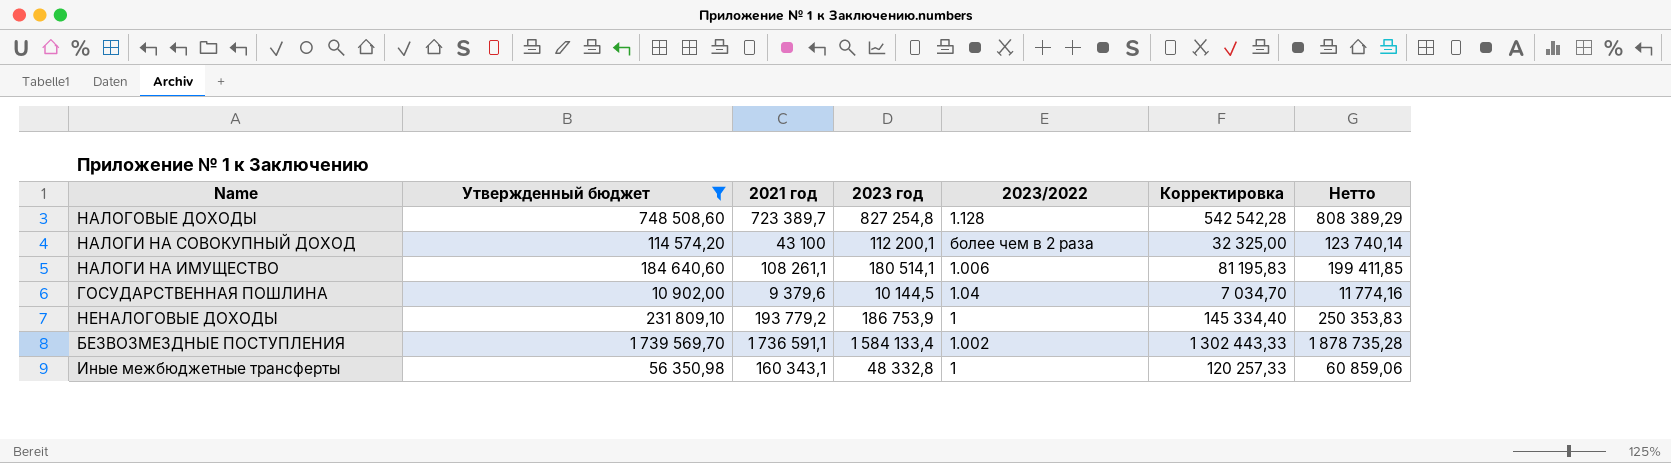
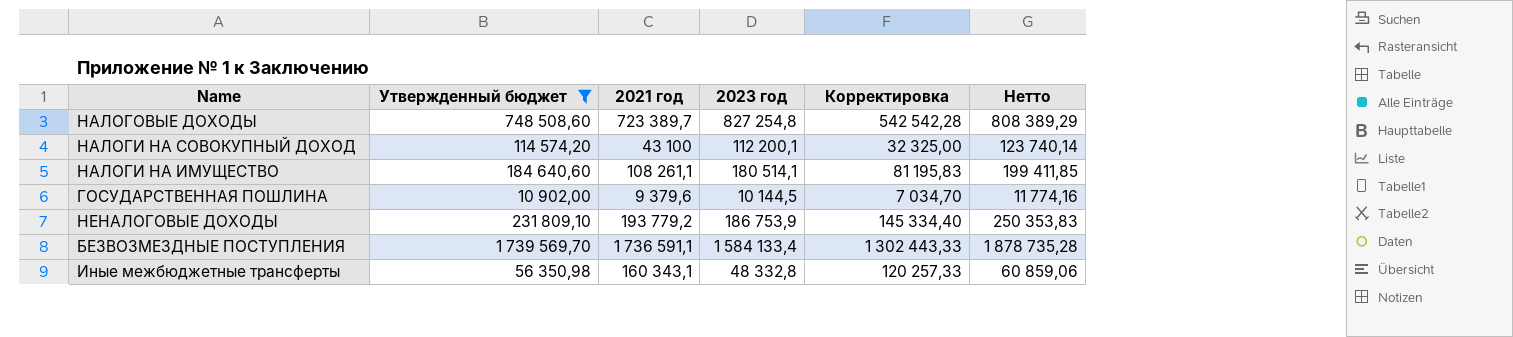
column 2023/2022 | position: 5 -> none

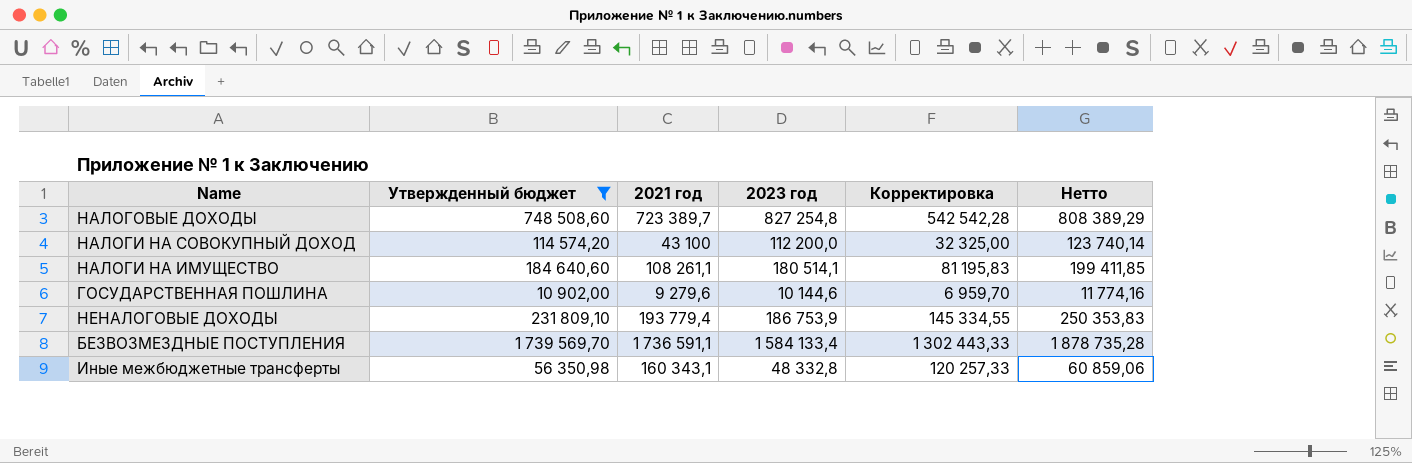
НАЛОГИ НА СОВОКУПНЫЙ ДОХОД | 2023 год: 112 200,1 -> 112 200,0
ГОСУДАРСТВЕННАЯ ПОШЛИНА | 2021 год: 9 379,6 -> 9 279,6
ГОСУДАРСТВЕННАЯ ПОШЛИНА | 2023 год: 10 144,5 -> 10 144,6
ГОСУДАРСТВЕННАЯ ПОШЛИНА | Корректировка: 7 034,70 -> 6 959,70
НЕНАЛОГОВЫЕ ДОХОДЫ | 2021 год: 193 779,2 -> 193 779,4
НЕНАЛОГОВЫЕ ДОХОДЫ | Корректировка: 145 334,40 -> 145 334,55

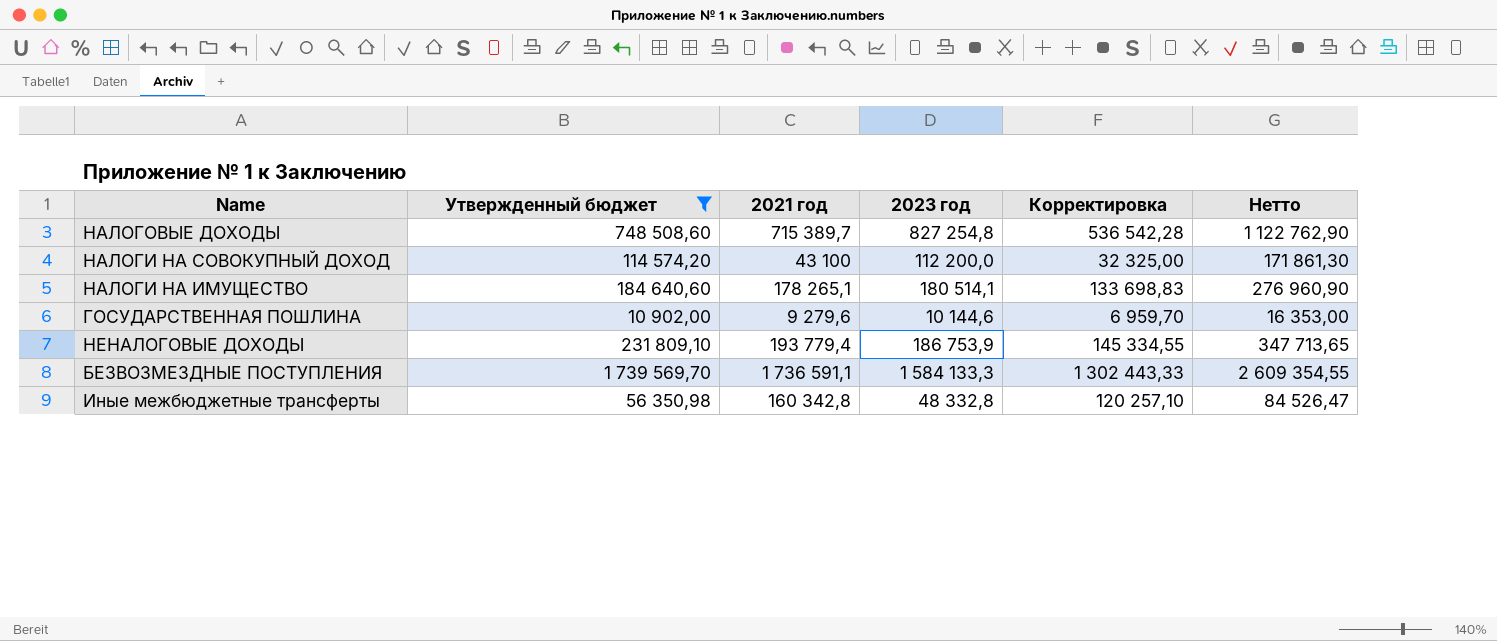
column Нетто | formula: [Утвержденный бюджет] * 1,08 -> [Утвержденный бюджет] * 1,5
НАЛОГОВЫЕ ДОХОДЫ | 2021 год: 723 389,7 -> 715 389,7
НАЛОГОВЫЕ ДОХОДЫ | Корректировка: 542 542,28 -> 536 542,28
НАЛОГИ НА ИМУЩЕСТВО | 2021 год: 108 261,1 -> 178 265,1
НАЛОГИ НА ИМУЩЕСТВО | Корректировка: 81 195,83 -> 133 698,83
БЕЗВОЗМЕЗДНЫЕ ПОСТУПЛЕНИЯ | 2023 год: 1 584 133,4 -> 1 584 133,3
Иные межбюджетные трансферты | 2021 год: 160 343,1 -> 160 342,8
Иные межбюджетные трансферты | Корректировка: 120 257,33 -> 120 257,10

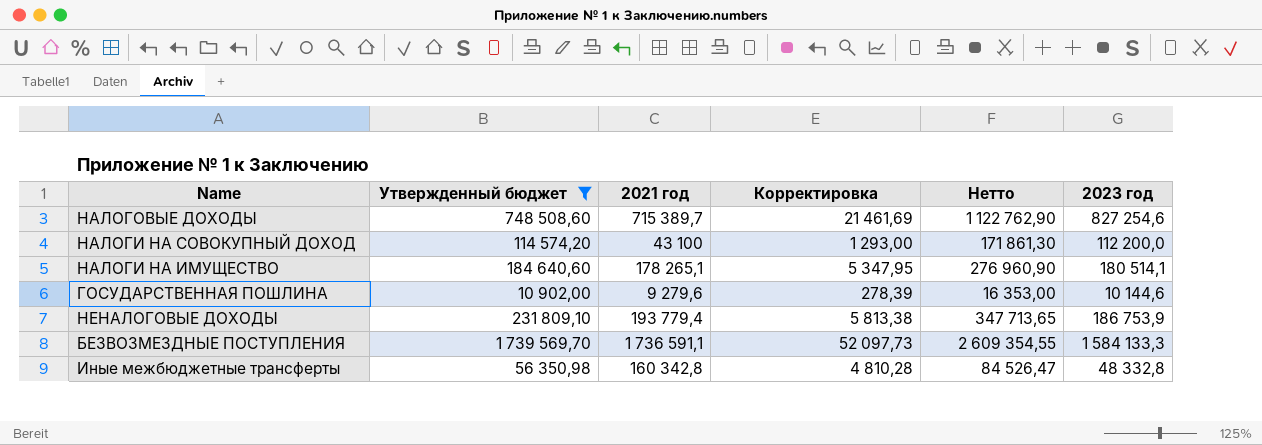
column Корректировка | formula: [2021 год] * 0,75 -> [2021 год] * 0,03
column 2023 год | position: 4 -> 6
НАЛОГОВЫЕ ДОХОДЫ | 2023 год: 827 254,8 -> 827 254,6

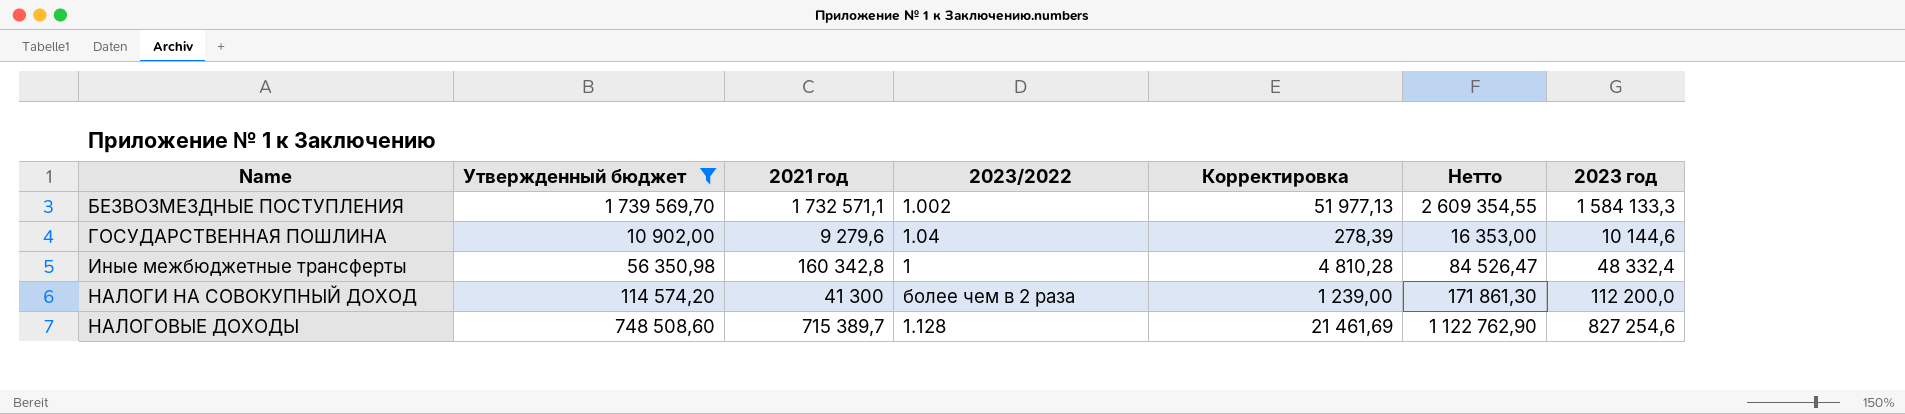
row order: none -> Name ascending
column 2023/2022 | position: none -> 4
row НАЛОГИ НА ИМУЩЕСТВО: 184 640,60 | 178 265,1 | 5 347,95 | 276 960,90 | 180 514,1 -> none
row НЕНАЛОГОВЫЕ ДОХОДЫ: 231 809,10 | 193 779,4 | 5 813,38 | 347 713,65 | 186 753,9 -> none
БЕЗВОЗМЕЗДНЫЕ ПОСТУПЛЕНИЯ | 2021 год: 1 736 591,1 -> 1 732 571,1
БЕЗВОЗМЕЗДНЫЕ ПОСТУПЛЕНИЯ | Корректировка: 52 097,73 -> 51 977,13
Иные межбюджетные трансферты | 2023 год: 48 332,8 -> 48 332,4
НАЛОГИ НА СОВОКУПНЫЙ ДОХОД | 2021 год: 43 100 -> 41 300
НАЛОГИ НА СОВОКУПНЫЙ ДОХОД | Корректировка: 1 293,00 -> 1 239,00

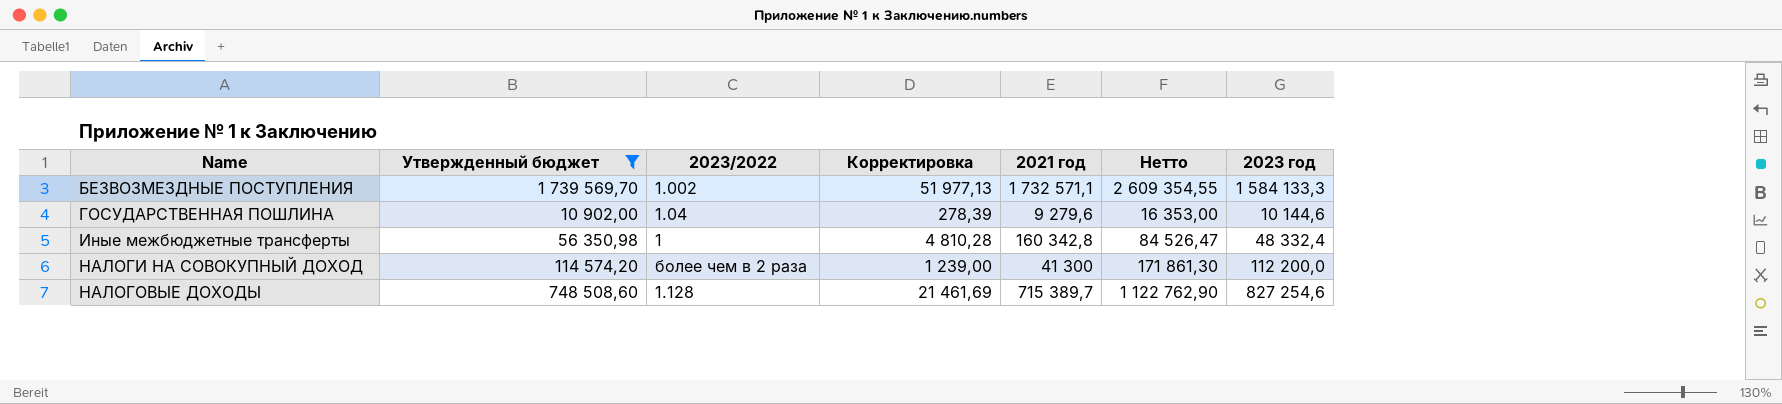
column 2021 год | position: 3 -> 5

